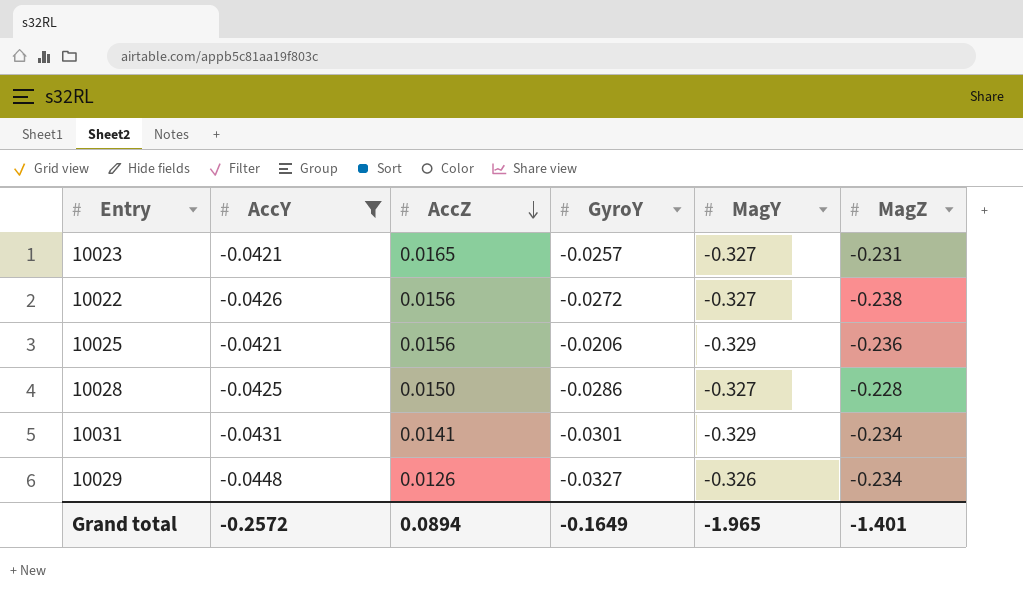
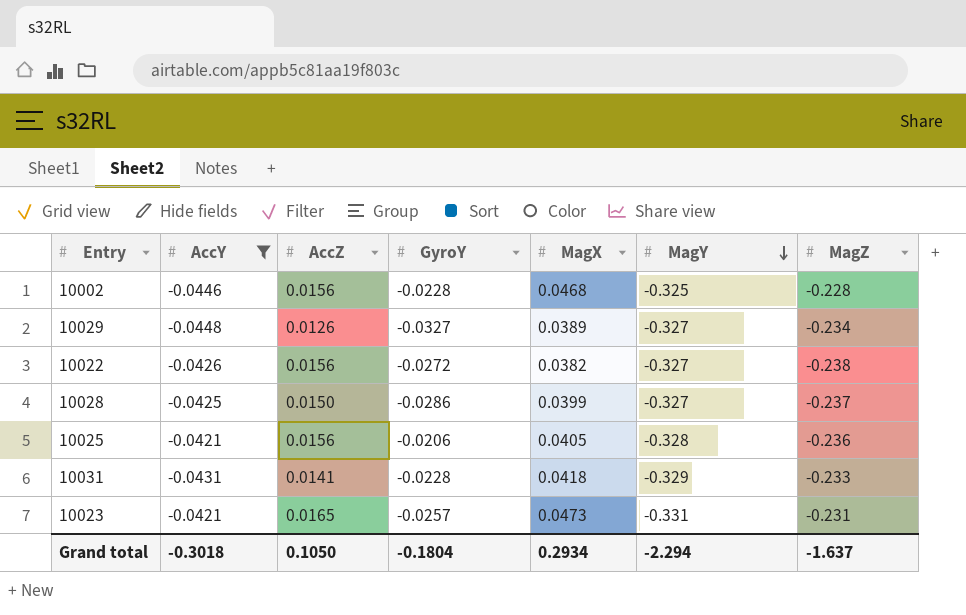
row order: AccZ descending -> MagY descending
column MagX | position: none -> 5
row 10002: none -> -0.0446 | 0.0156 | -0.0228 | 0.0468 | -0.325 | -0.228
10029 | MagY: -0.326 -> -0.327
10028 | MagZ: -0.228 -> -0.237
10025 | MagY: -0.329 -> -0.328
10031 | GyroY: -0.0301 -> -0.0228
10031 | MagZ: -0.234 -> -0.233
10023 | MagY: -0.327 -> -0.331
Grand total | AccY: -0.2572 -> -0.3018
Grand total | AccZ: 0.0894 -> 0.1050
Grand total | GyroY: -0.1649 -> -0.1804
Grand total | MagY: -1.965 -> -2.294
Grand total | MagZ: -1.401 -> -1.637

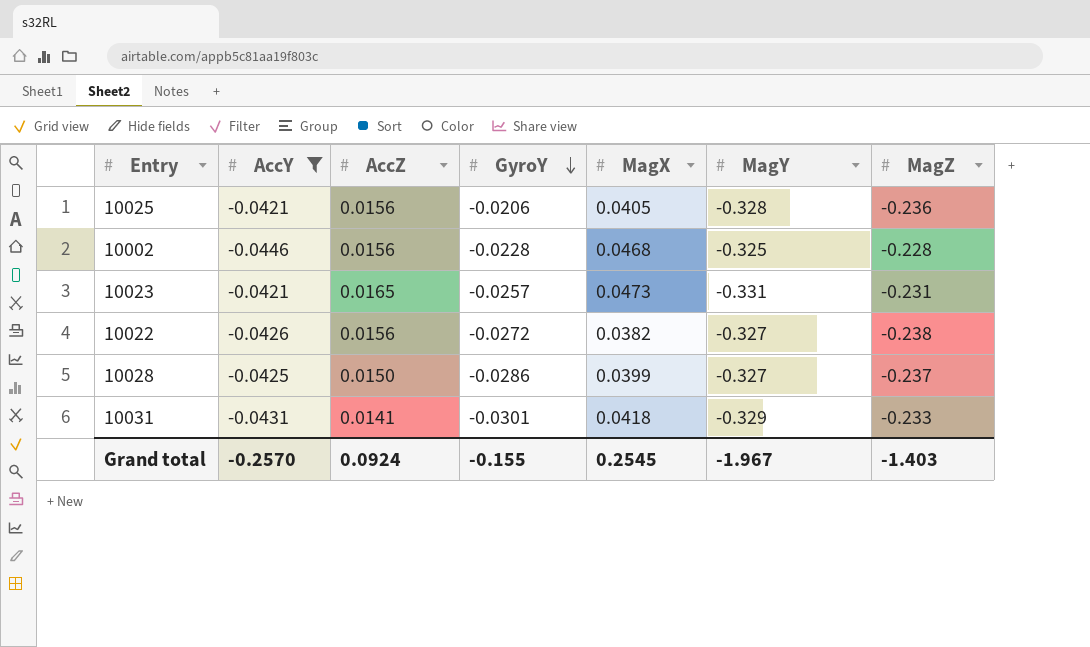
row order: MagY descending -> GyroY descending
row 10029: -0.0448 | 0.0126 | -0.0327 | 0.0389 | -0.327 | -0.234 -> none
10031 | GyroY: -0.0228 -> -0.0301
Grand total | AccY: -0.3018 -> -0.2570
Grand total | AccZ: 0.1050 -> 0.0924
Grand total | GyroY: -0.1804 -> -0.155
Grand total | MagX: 0.2934 -> 0.2545
Grand total | MagY: -2.294 -> -1.967
Grand total | MagZ: -1.637 -> -1.403

